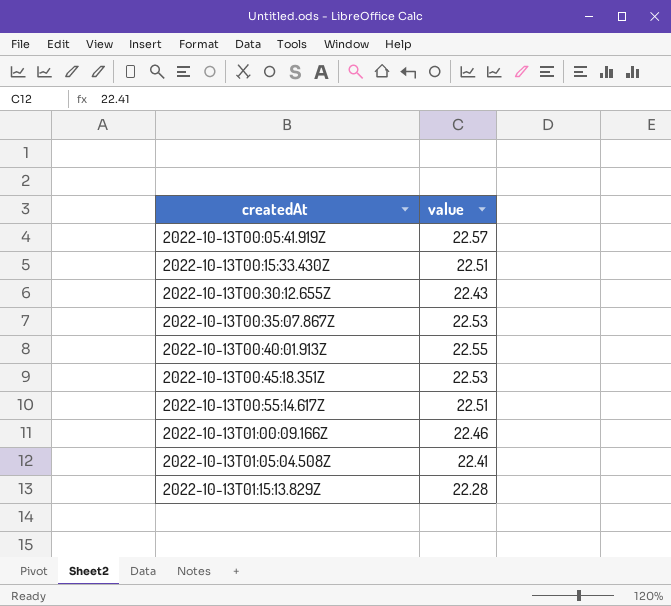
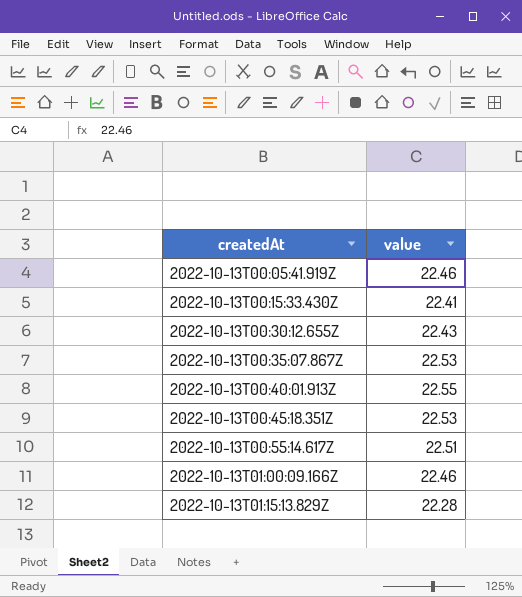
row 2022-10-13T01:05:04.508Z: 22.41 -> none
2022-10-13T00:05:41.919Z | value: 22.57 -> 22.46
2022-10-13T00:15:33.430Z | value: 22.51 -> 22.41

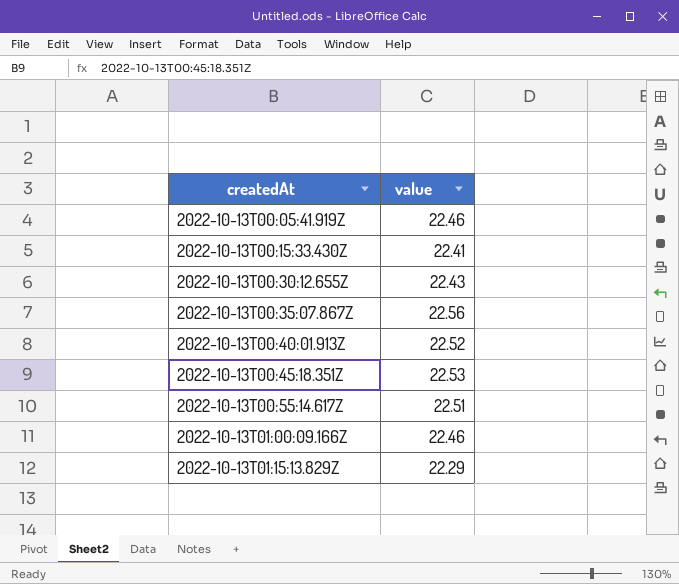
2022-10-13T00:35:07.867Z | value: 22.53 -> 22.56
2022-10-13T00:40:01.913Z | value: 22.55 -> 22.52
2022-10-13T01:15:13.829Z | value: 22.28 -> 22.29

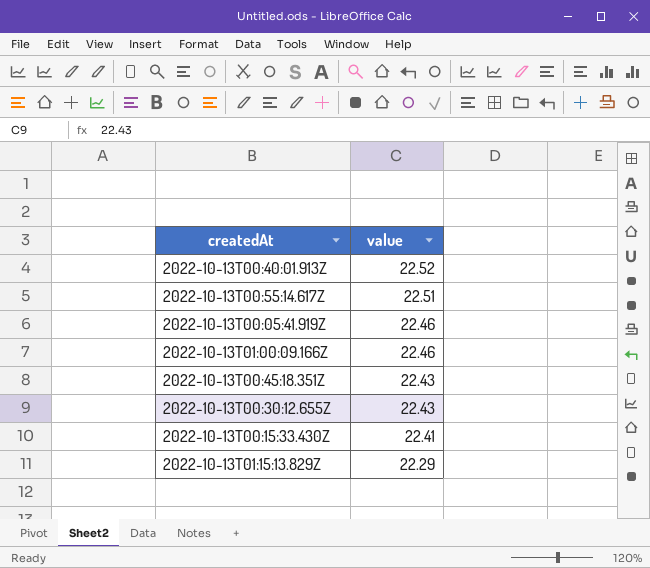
row order: createdAt ascending -> value descending
row 2022-10-13T00:35:07.867Z: 22.56 -> none
2022-10-13T00:45:18.351Z | value: 22.53 -> 22.43

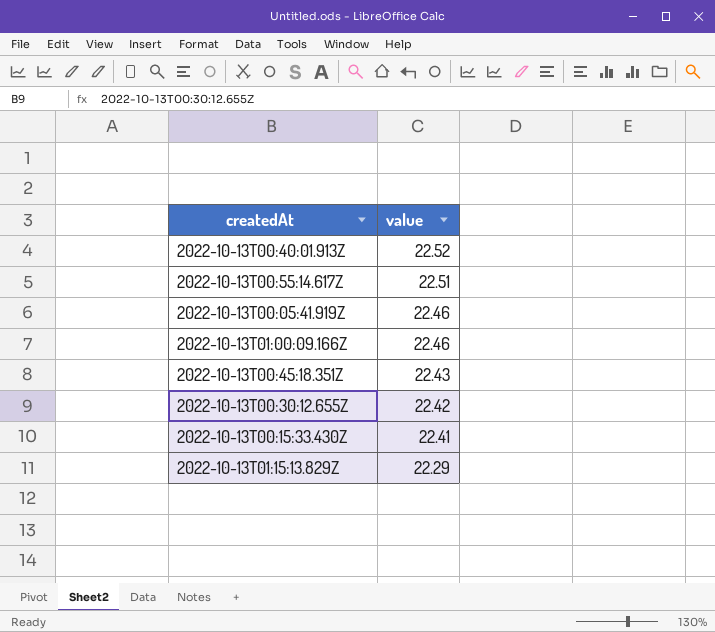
2022-10-13T00:30:12.655Z | value: 22.43 -> 22.42

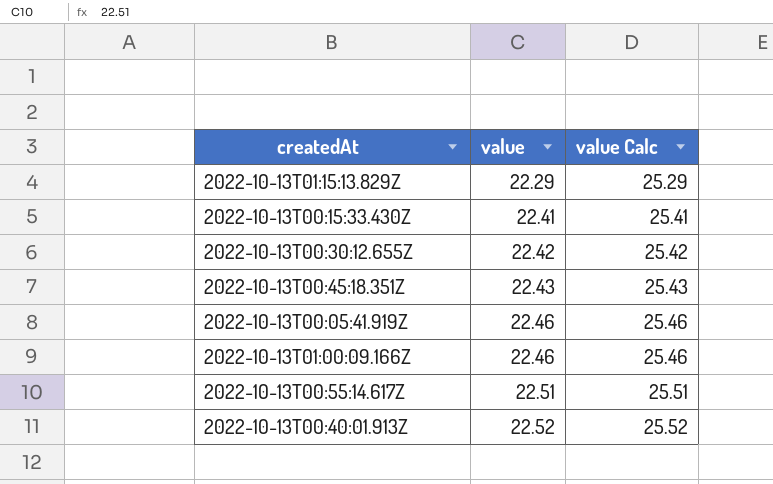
row order: value descending -> value ascending
column value Calc | formula: none -> [value] + 3

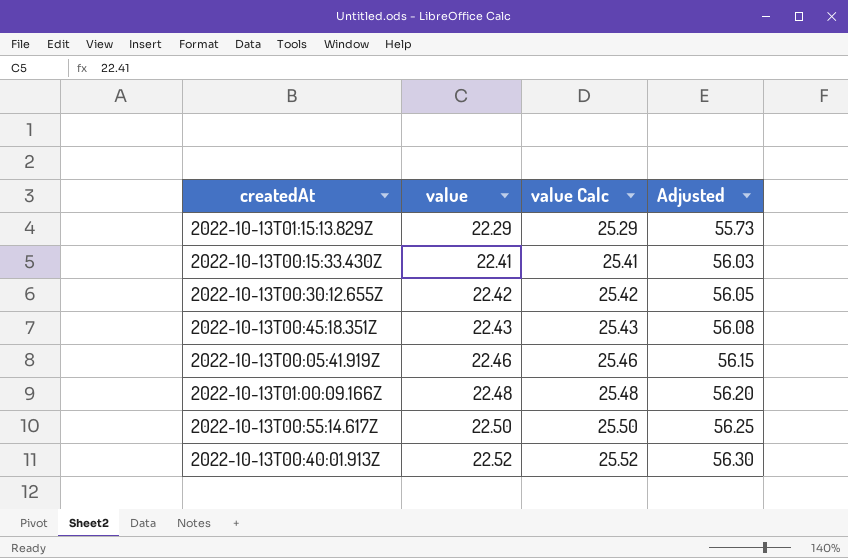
column Adjusted | formula: none -> [value] * 2.5
2022-10-13T01:00:09.166Z | value: 22.46 -> 22.48
2022-10-13T01:00:09.166Z | value Calc: 25.46 -> 25.48
2022-10-13T00:55:14.617Z | value: 22.51 -> 22.50
2022-10-13T00:55:14.617Z | value Calc: 25.51 -> 25.50

